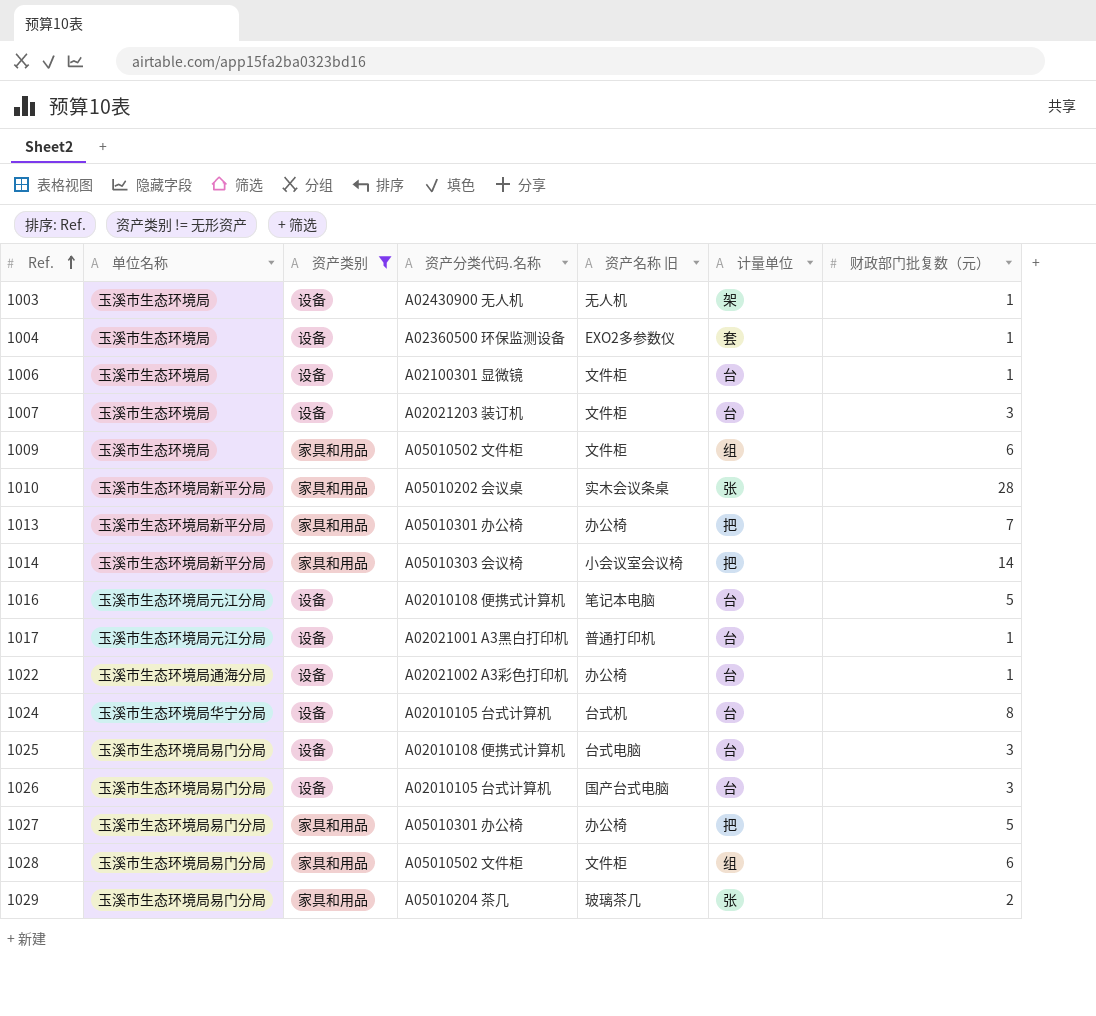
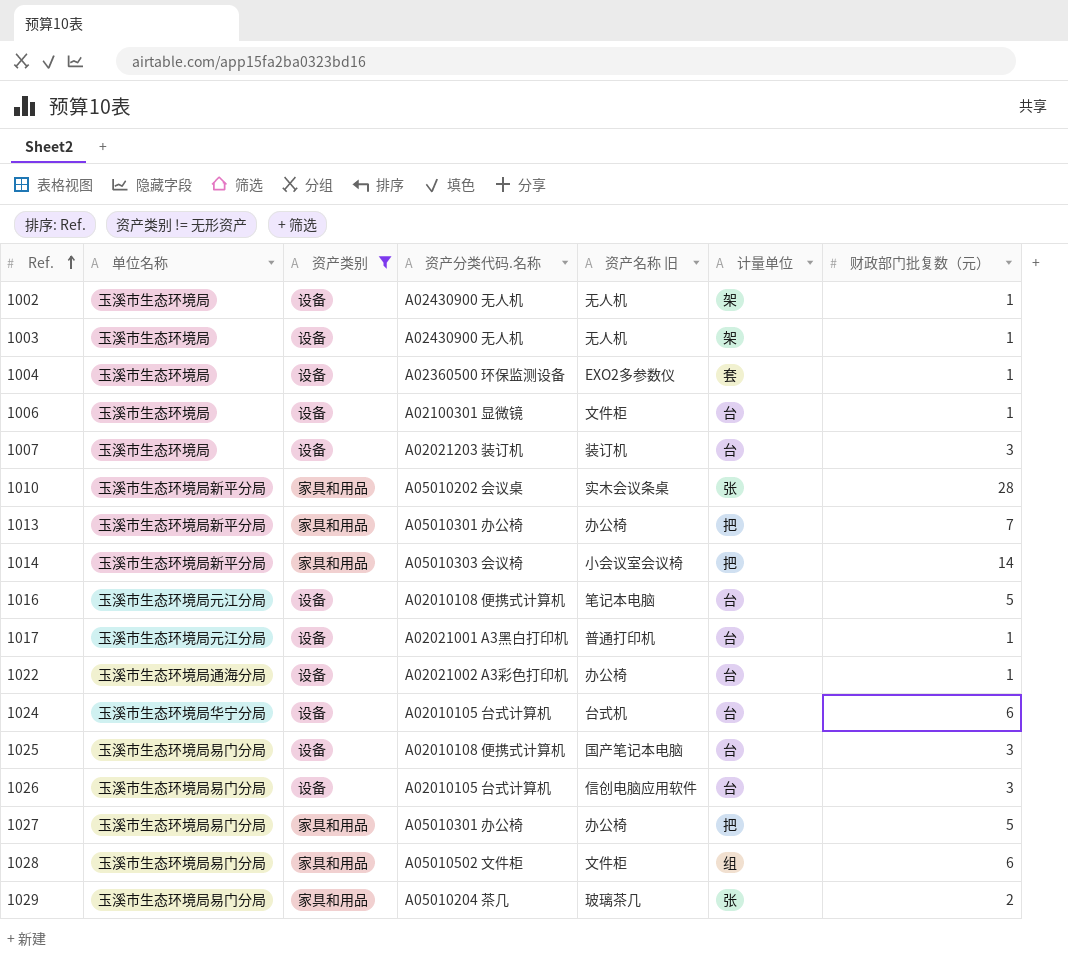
row 1009: 玉溪市生态环境局 | 家具和用品 | A05010502 文件柜 | 文件柜 | 组 | 6 -> none
row 1002: none -> 玉溪市生态环境局 | 设备 | A02430900 无人机 | 无人机 | 架 | 1
1007 | 资产名称 旧: 文件柜 -> 装订机
1024 | 财政部门批复数（元）: 8 -> 6
1025 | 资产名称 旧: 台式电脑 -> 国产笔记本电脑
1026 | 资产名称 旧: 国产台式电脑 -> 信创电脑应用软件

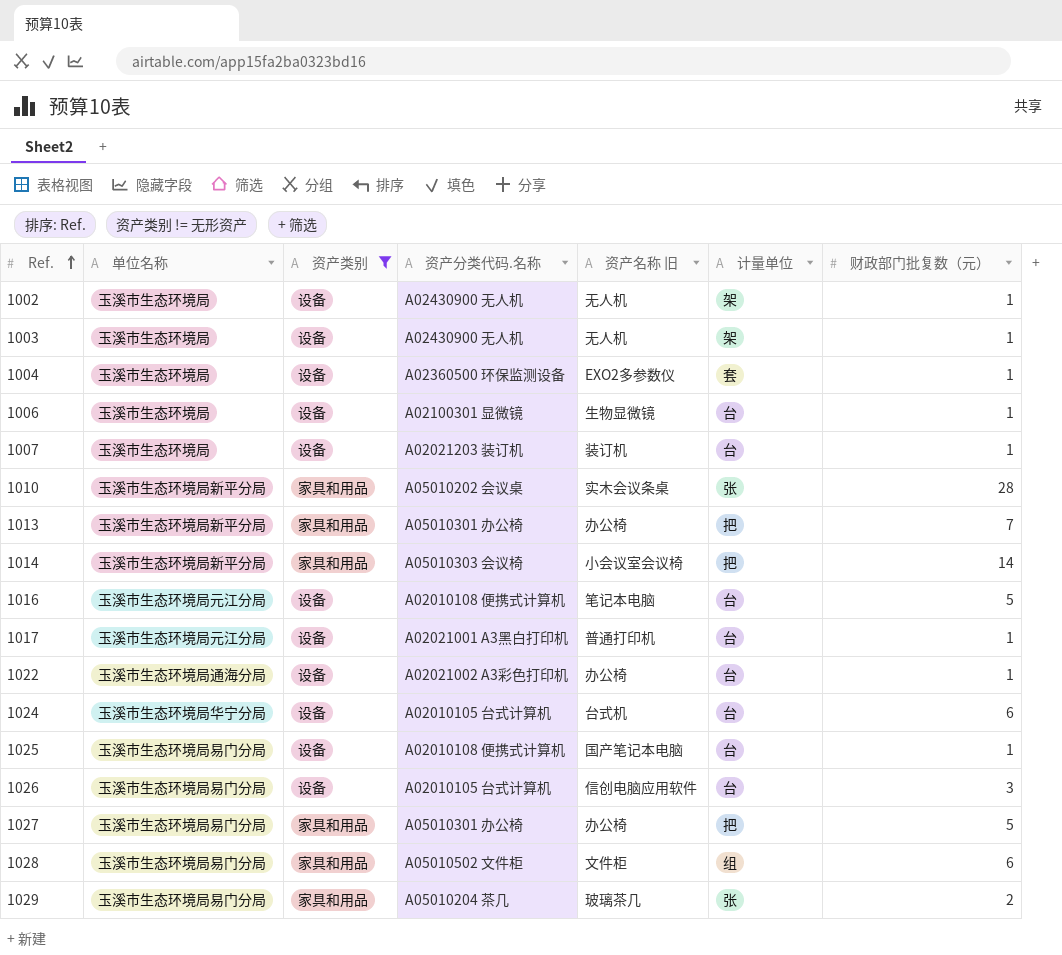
1006 | 资产名称 旧: 文件柜 -> 生物显微镜
1007 | 财政部门批复数（元）: 3 -> 1
1025 | 财政部门批复数（元）: 3 -> 1

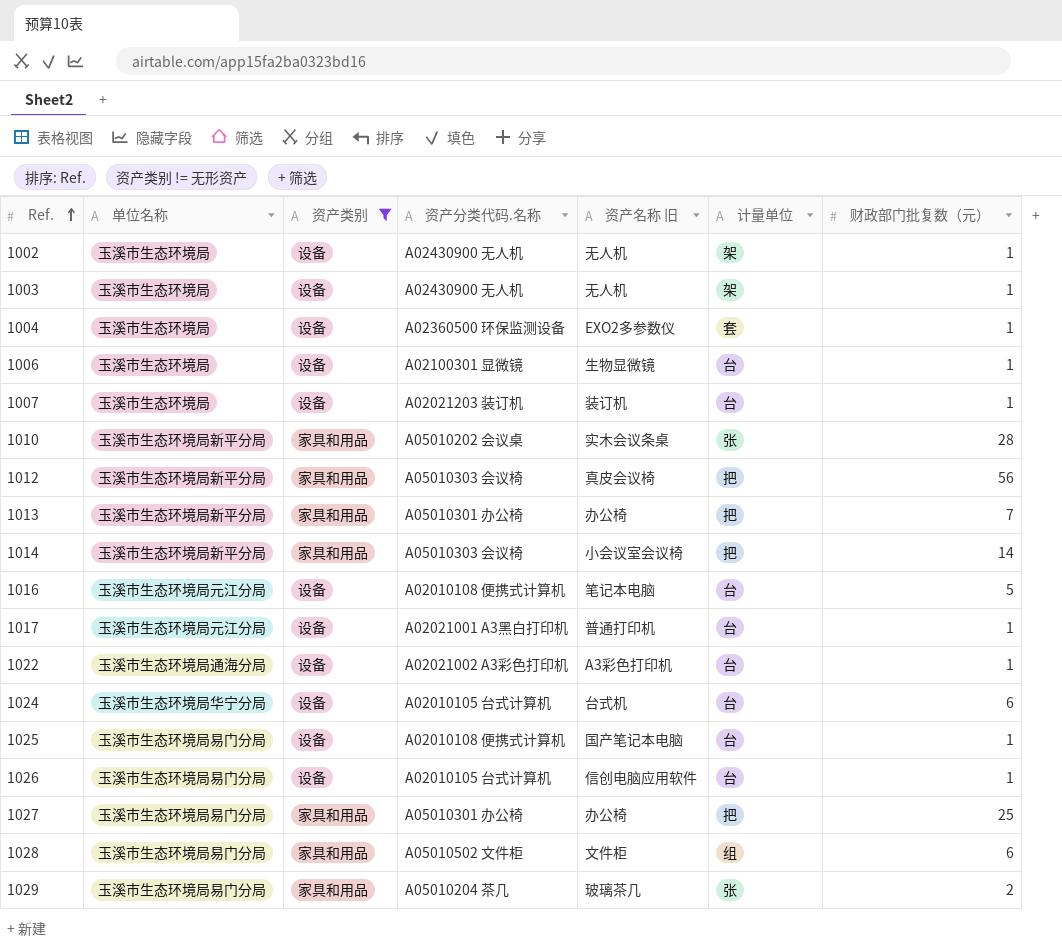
row 1012: none -> 玉溪市生态环境局新平分局 | 家具和用品 | A05010303 会议椅 | 真皮会议椅 | 把 | 56
1022 | 资产名称 旧: 办公椅 -> A3彩色打印机
1026 | 财政部门批复数（元）: 3 -> 1
1027 | 财政部门批复数（元）: 5 -> 25

